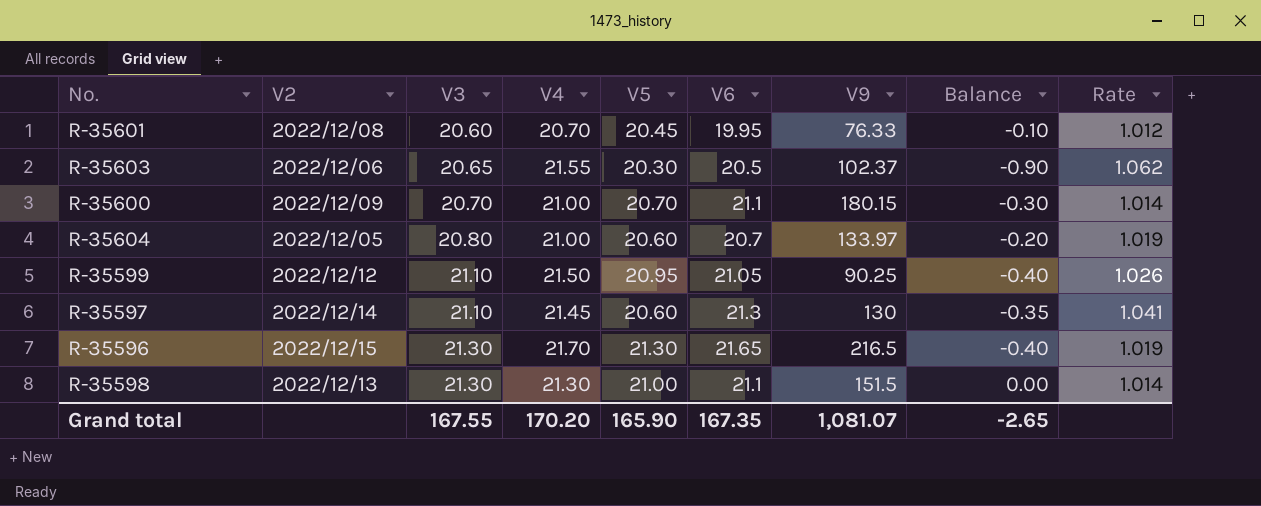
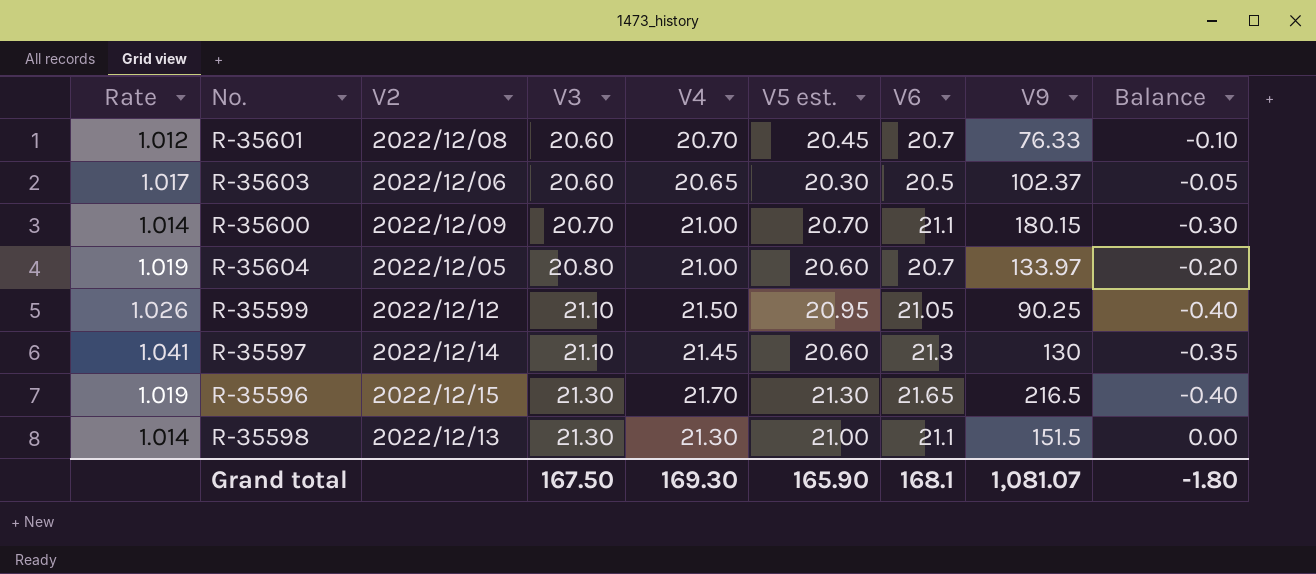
column Rate | position: 9 -> 1
column name: V5 -> V5 est.
R-35601 | V6: 19.95 -> 20.7
R-35603 | Rate: 1.062 -> 1.017
R-35603 | V3: 20.65 -> 20.60
R-35603 | V4: 21.55 -> 20.65
R-35603 | Balance: -0.90 -> -0.05
Grand total | V3: 167.55 -> 167.50
Grand total | V4: 170.20 -> 169.30
Grand total | V6: 167.35 -> 168.1
Grand total | Balance: -2.65 -> -1.80

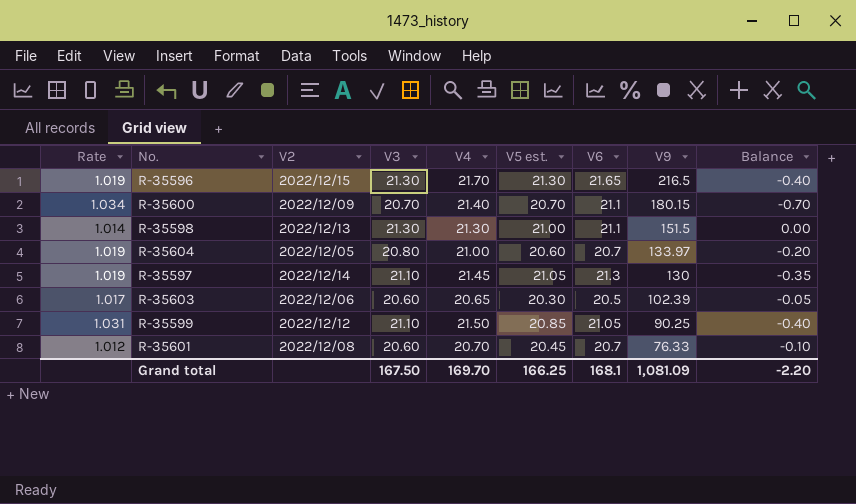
row order: V3 ascending -> V9 descending
R-35600 | Rate: 1.014 -> 1.034
R-35600 | V4: 21.00 -> 21.40
R-35600 | Balance: -0.30 -> -0.70
R-35597 | Rate: 1.041 -> 1.019
R-35597 | V5 est.: 20.60 -> 21.05
R-35603 | V9: 102.37 -> 102.39
R-35599 | Rate: 1.026 -> 1.031
R-35599 | V5 est.: 20.95 -> 20.85
Grand total | V4: 169.30 -> 169.70
Grand total | V5 est.: 165.90 -> 166.25
Grand total | V9: 1,081.07 -> 1,081.09
Grand total | Balance: -1.80 -> -2.20

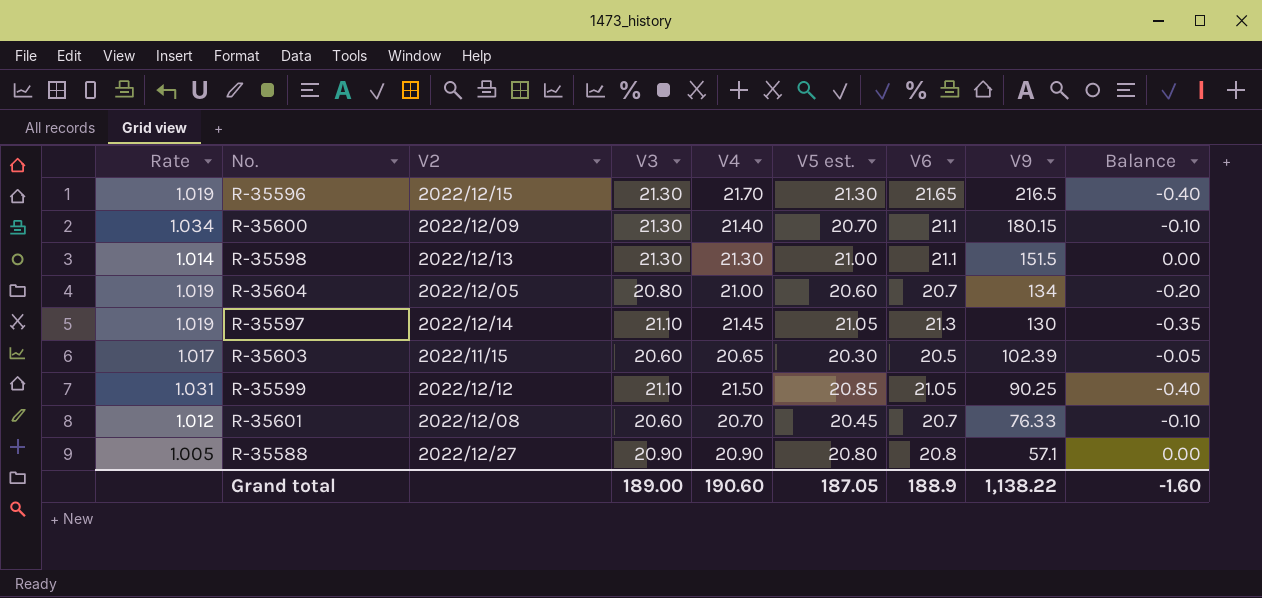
R-35600 | V3: 20.70 -> 21.30
R-35600 | Balance: -0.70 -> -0.10
R-35604 | V9: 133.97 -> 134
R-35603 | V2: 2022/12/06 -> 2022/11/15
row R-35588: none -> 1.005 | 2022/12/27 | 20.90 | 20.90 | 20.80 | 20.8 | 57.1 | 0.00
Grand total | V3: 167.50 -> 189.00
Grand total | V4: 169.70 -> 190.60
Grand total | V5 est.: 166.25 -> 187.05
Grand total | V6: 168.1 -> 188.9
Grand total | V9: 1,081.09 -> 1,138.22
Grand total | Balance: -2.20 -> -1.60

